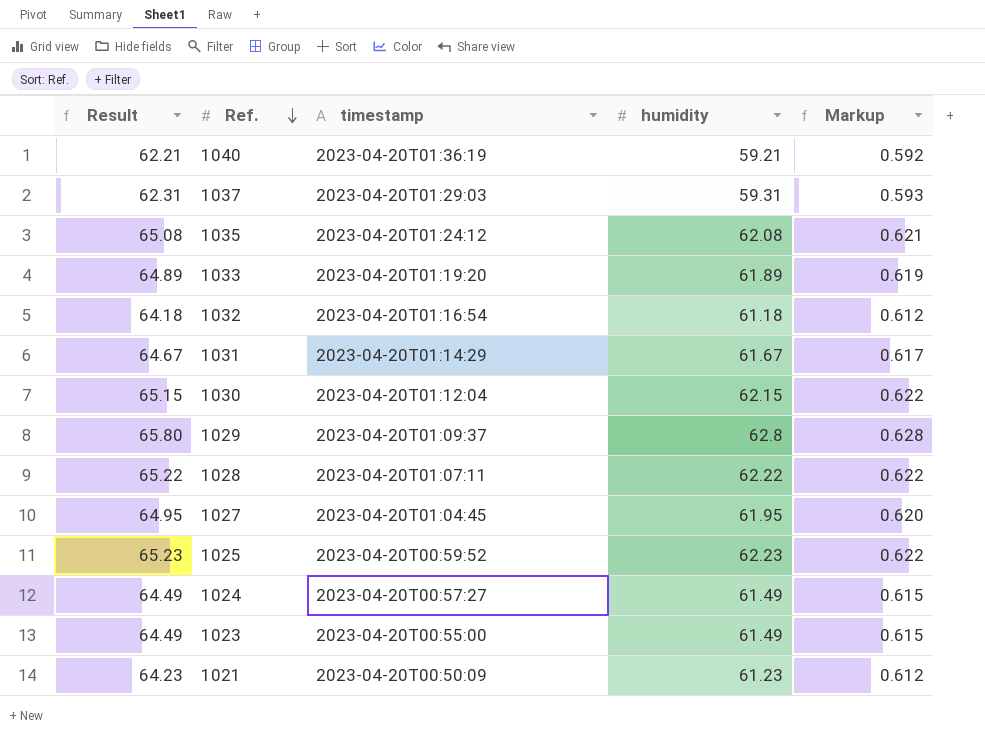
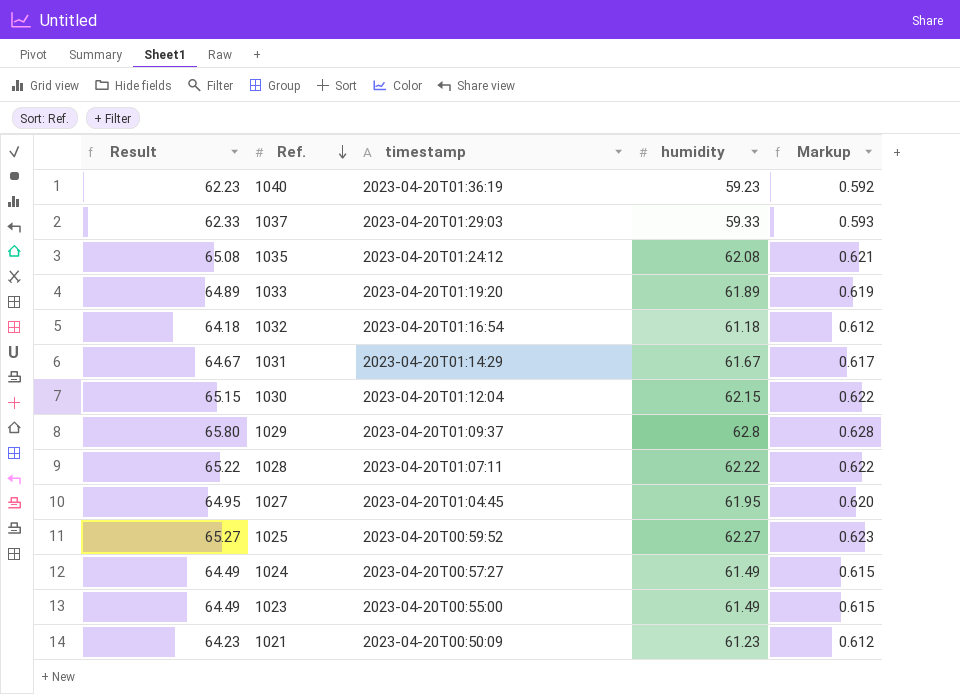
1040 | Result: 62.21 -> 62.23
1040 | humidity: 59.21 -> 59.23
1037 | Result: 62.31 -> 62.33
1037 | humidity: 59.31 -> 59.33
1025 | Result: 65.23 -> 65.27
1025 | humidity: 62.23 -> 62.27
1025 | Markup: 0.622 -> 0.623

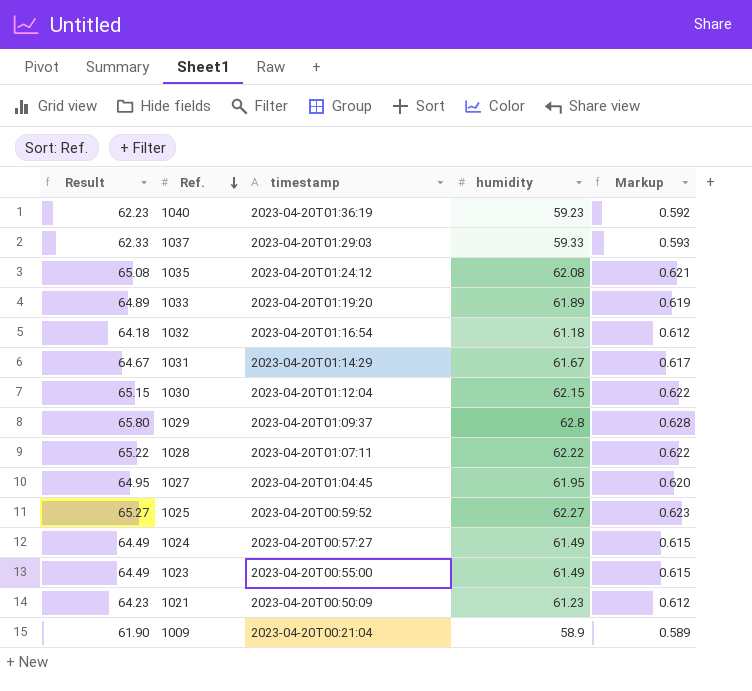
row 1009: none -> 61.90 | 2023-04-20T00:21:04 | 58.9 | 0.589

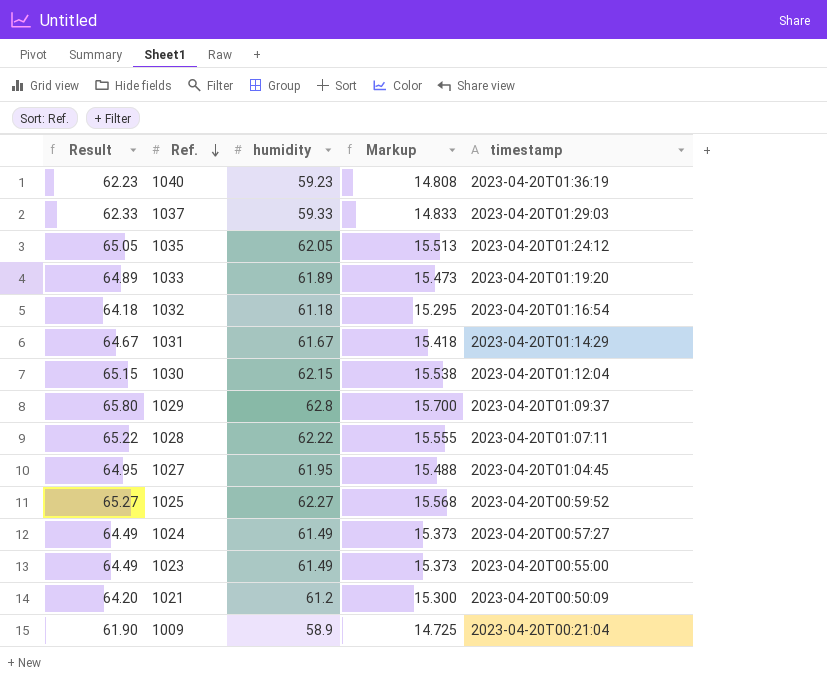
column Markup | formula: [humidity] * 0.01 -> [humidity] * 0.25
column timestamp | position: 3 -> 5
1035 | Result: 65.08 -> 65.05
1035 | humidity: 62.08 -> 62.05
1021 | Result: 64.23 -> 64.20
1021 | humidity: 61.23 -> 61.2

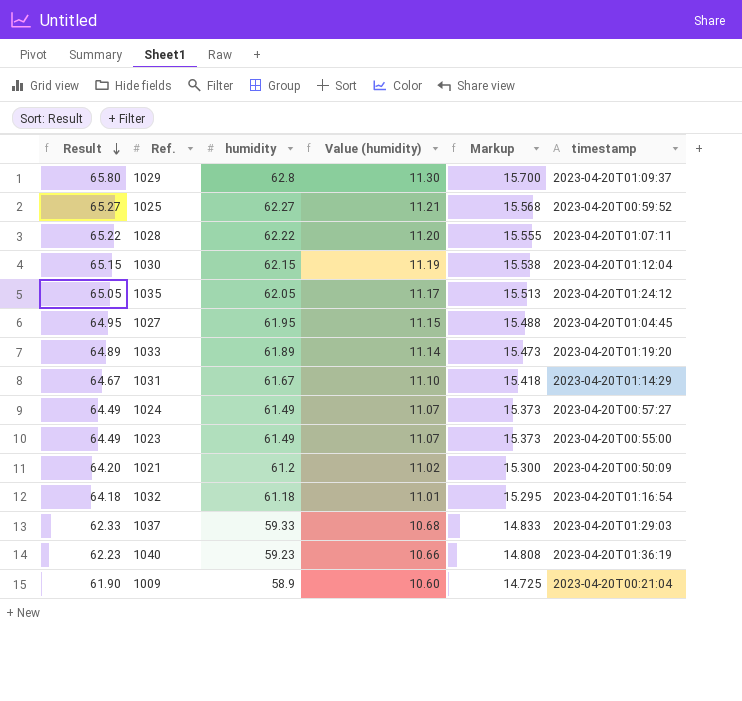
row order: Ref. descending -> Result descending
column Value (humidity) | formula: none -> [humidity] * 0.18

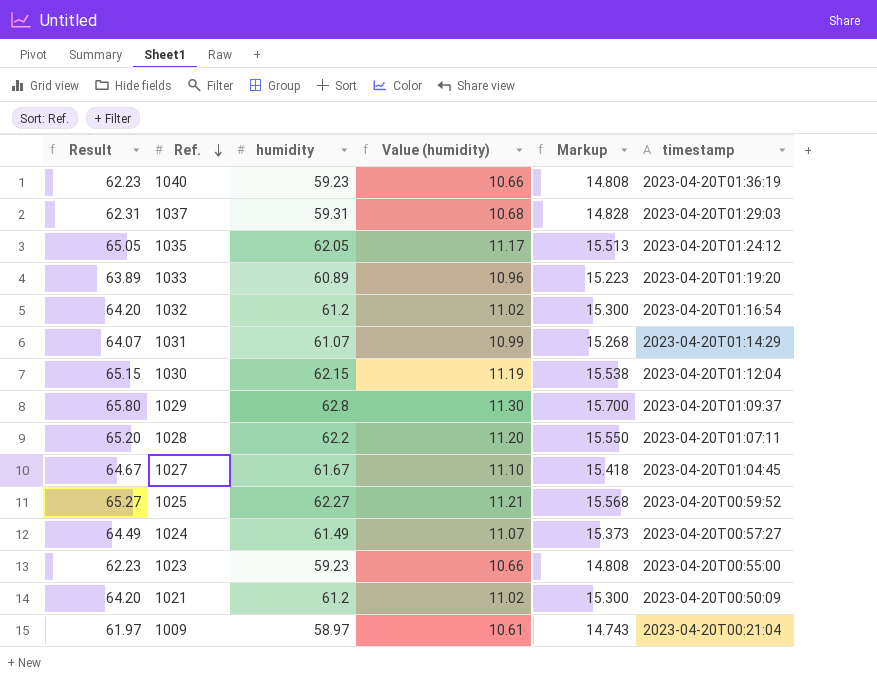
row order: Result descending -> Ref. descending
1037 | Result: 62.33 -> 62.31
1037 | humidity: 59.33 -> 59.31
1037 | Markup: 14.833 -> 14.828
1033 | Result: 64.89 -> 63.89
1033 | humidity: 61.89 -> 60.89
1033 | Value (humidity): 11.14 -> 10.96
1033 | Markup: 15.473 -> 15.223
1032 | Result: 64.18 -> 64.20
1032 | humidity: 61.18 -> 61.2
1032 | Value (humidity): 11.01 -> 11.02
1032 | Markup: 15.295 -> 15.300
1031 | Result: 64.67 -> 64.07
1031 | humidity: 61.67 -> 61.07
1031 | Value (humidity): 11.10 -> 10.99
1031 | Markup: 15.418 -> 15.268
1028 | Result: 65.22 -> 65.20
1028 | humidity: 62.22 -> 62.2
1028 | Markup: 15.555 -> 15.550
1027 | Result: 64.95 -> 64.67
1027 | humidity: 61.95 -> 61.67
1027 | Value (humidity): 11.15 -> 11.10
1027 | Markup: 15.488 -> 15.418
1023 | Result: 64.49 -> 62.23
1023 | humidity: 61.49 -> 59.23
1023 | Value (humidity): 11.07 -> 10.66
1023 | Markup: 15.373 -> 14.808
1009 | Result: 61.90 -> 61.97
1009 | humidity: 58.9 -> 58.97
1009 | Value (humidity): 10.60 -> 10.61
1009 | Markup: 14.725 -> 14.743

